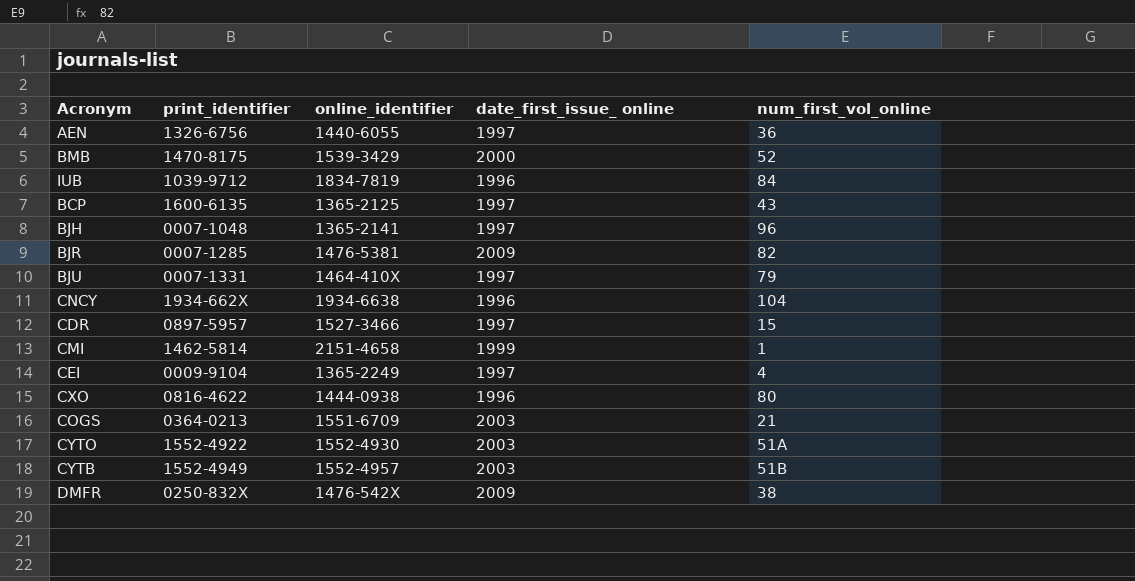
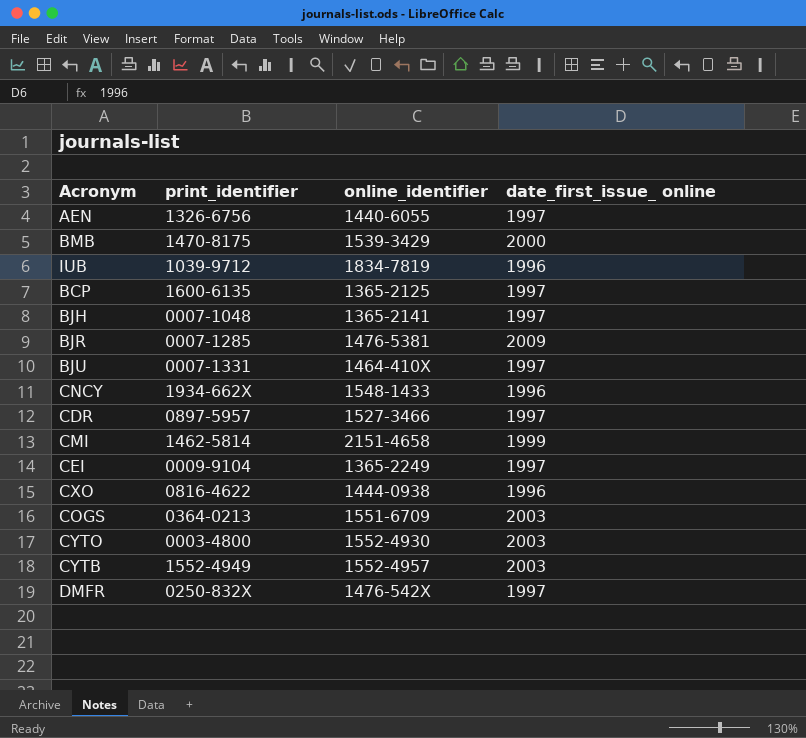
column num_first_vol_online | position: 5 -> none
CNCY | online_identifier: 1934-6638 -> 1548-1433
CYTO | print_identifier: 1552-4922 -> 0003-4800
DMFR | date_first_issue_ online: 2009 -> 1997

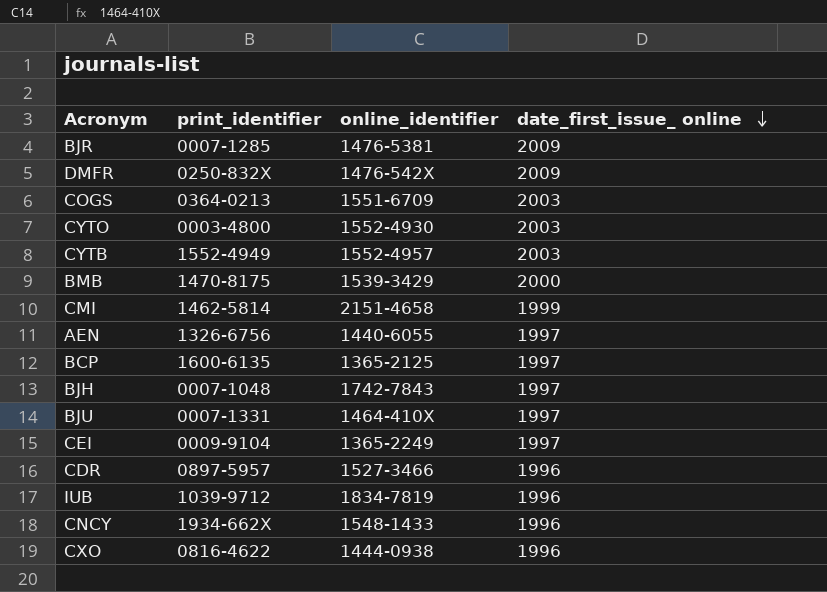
row order: none -> date_first_issue_ online descending
DMFR | date_first_issue_ online: 1997 -> 2009
BJH | online_identifier: 1365-2141 -> 1742-7843
CDR | date_first_issue_ online: 1997 -> 1996

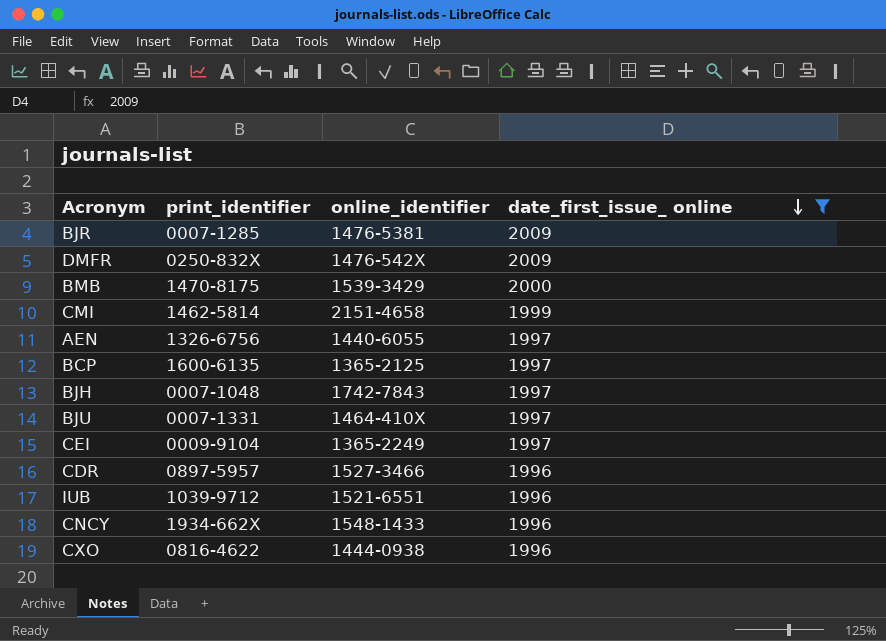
filter: none -> date_first_issue_ online != 2003
IUB | online_identifier: 1834-7819 -> 1521-6551

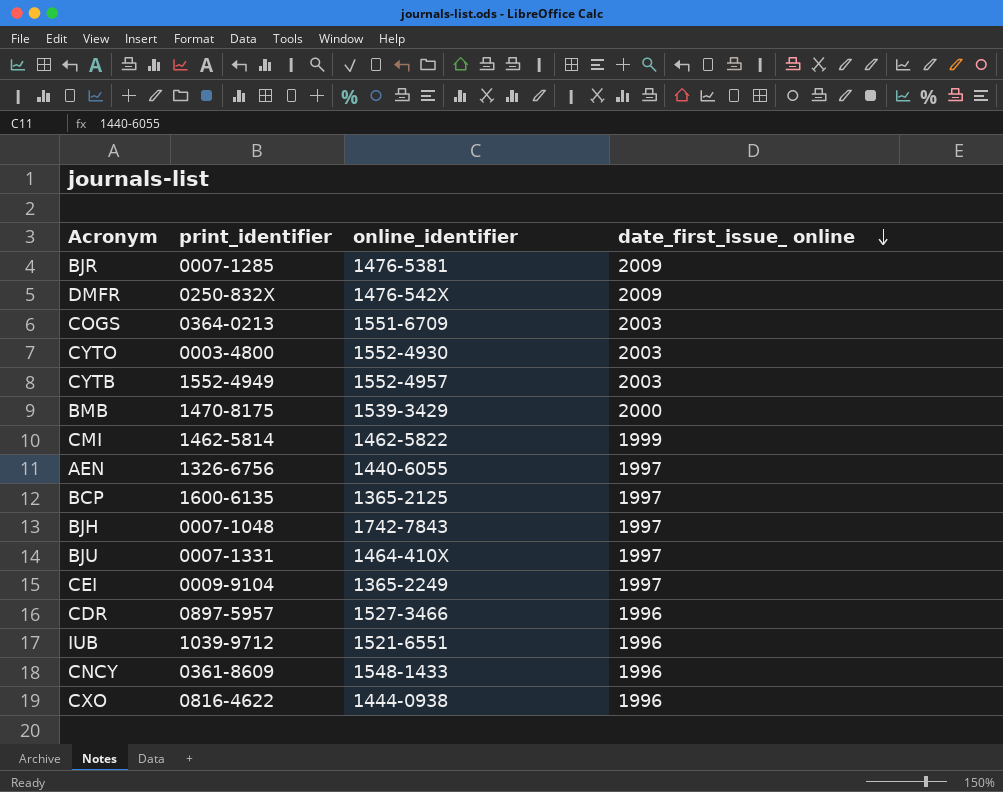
filter: date_first_issue_ online != 2003 -> none
CMI | online_identifier: 2151-4658 -> 1462-5822
CNCY | print_identifier: 1934-662X -> 0361-8609

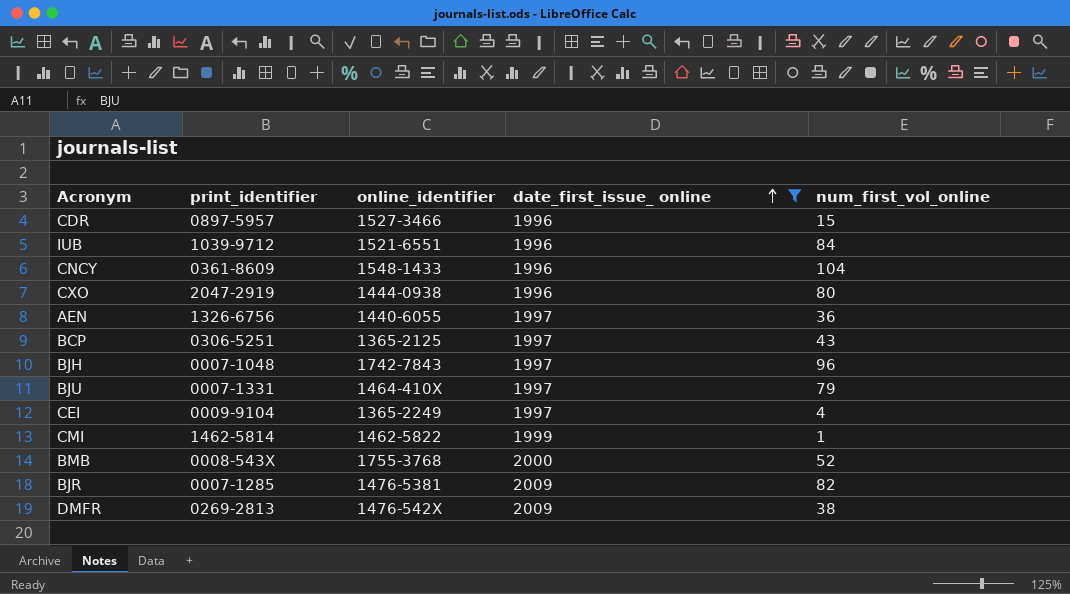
filter: none -> date_first_issue_ online != 2003
row order: date_first_issue_ online descending -> date_first_issue_ online ascending
column num_first_vol_online | position: none -> 5
CXO | print_identifier: 0816-4622 -> 2047-2919
BCP | print_identifier: 1600-6135 -> 0306-5251
BMB | print_identifier: 1470-8175 -> 0008-543X
BMB | online_identifier: 1539-3429 -> 1755-3768
DMFR | print_identifier: 0250-832X -> 0269-2813

